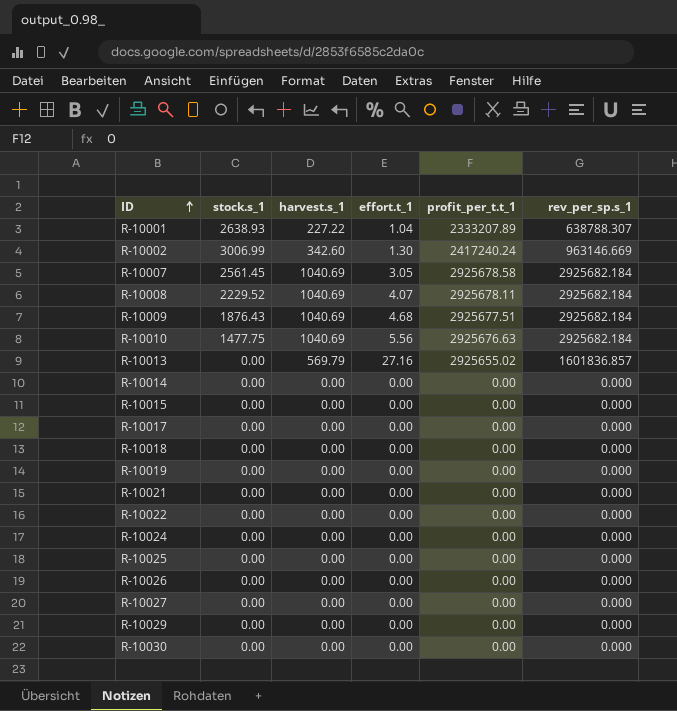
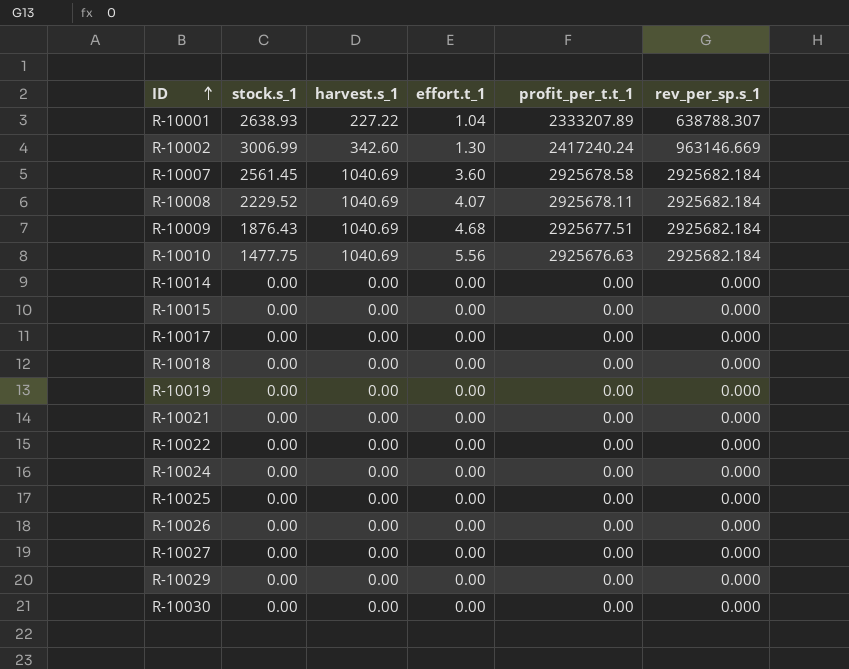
row R-10013: 0.00 | 569.79 | 27.16 | 2925655.02 | 1601836.857 -> none
R-10007 | effort.t_1: 3.05 -> 3.60

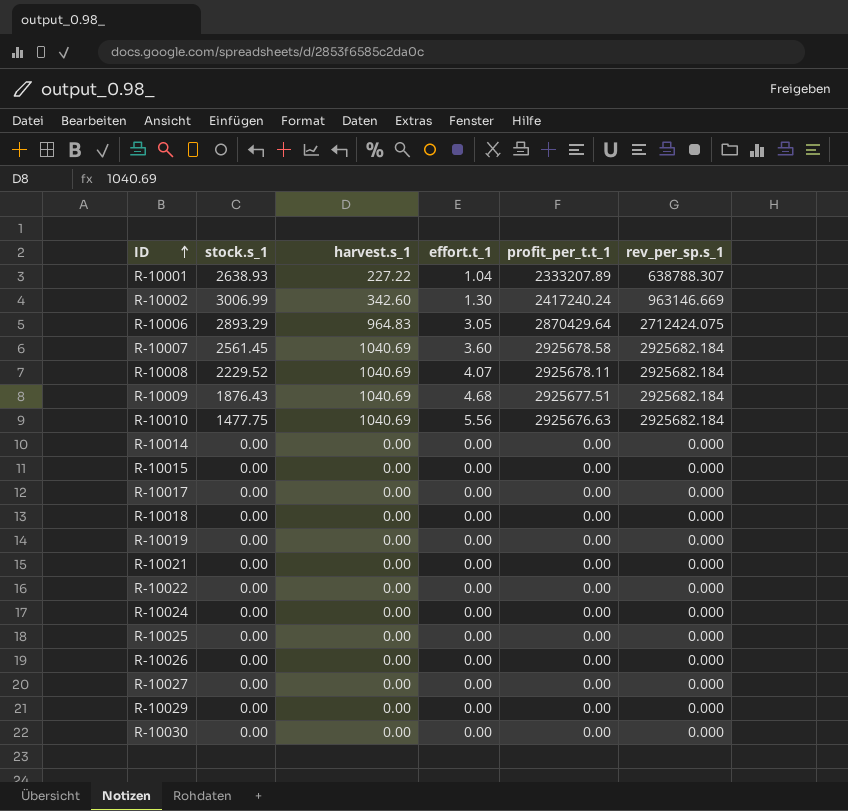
row R-10006: none -> 2893.29 | 964.83 | 3.05 | 2870429.64 | 2712424.075

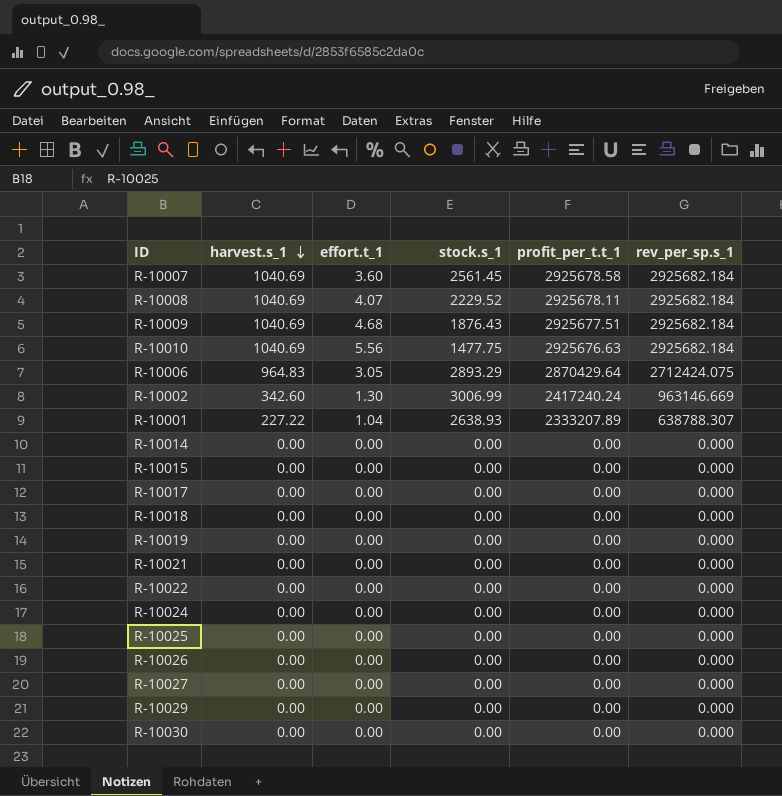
row order: ID ascending -> harvest.s_1 descending
column stock.s_1 | position: 2 -> 4

